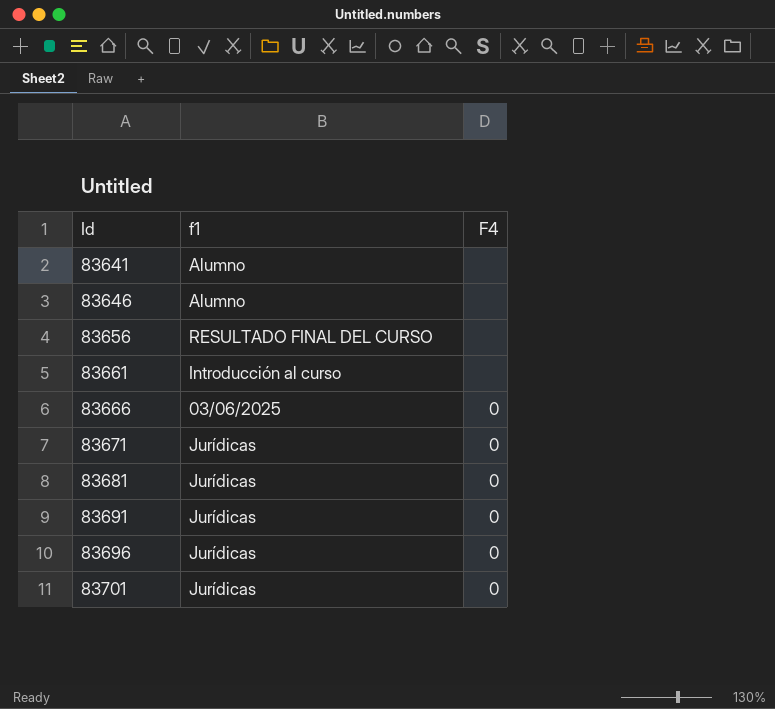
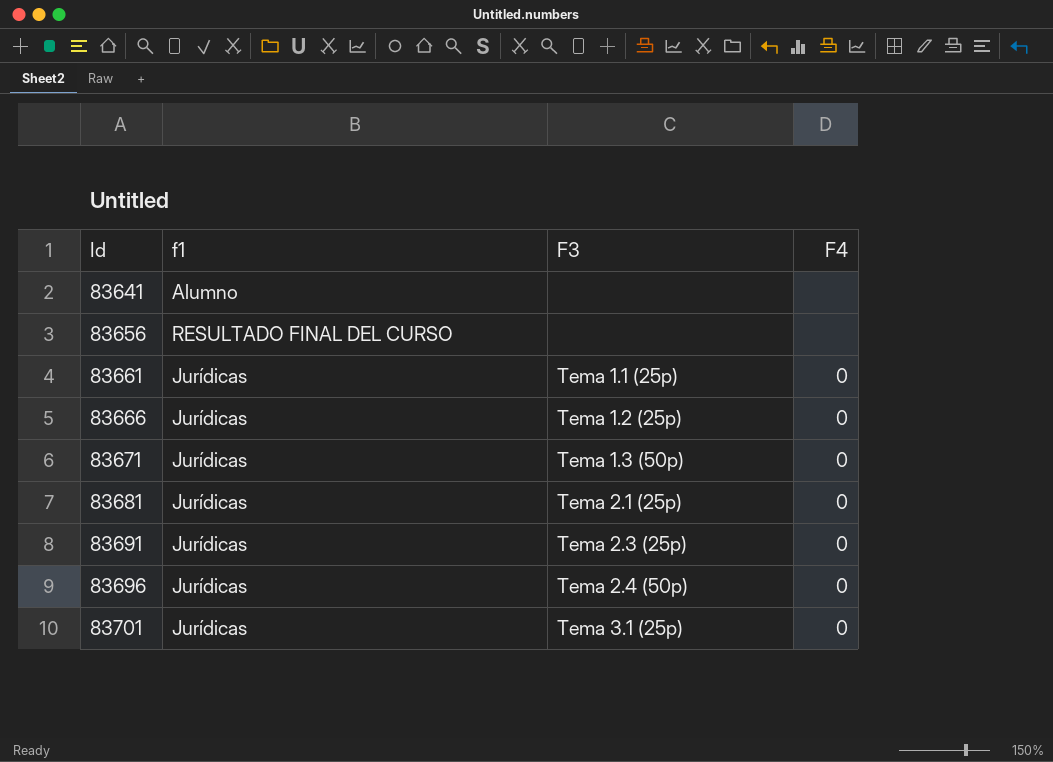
column F3 | position: none -> 3
row 83646: Alumno | none -> none
83661 | f1: Introducción al curso -> Jurídicas
83661 | F4: none -> 0
83666 | f1: 03/06/2025 -> Jurídicas

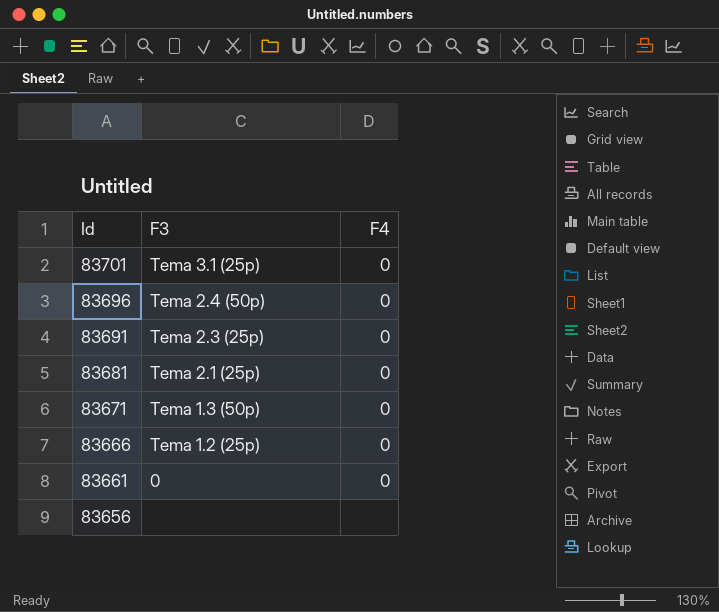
row order: Id ascending -> Id descending
column f1 | position: 2 -> none
row 83641: Alumno | none | none -> none
83661 | F3: Tema 1.1 (25p) -> 0

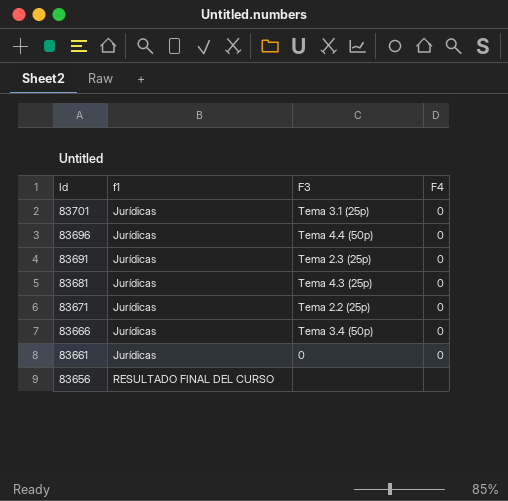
column f1 | position: none -> 2
83696 | F3: Tema 2.4 (50p) -> Tema 4.4 (50p)
83681 | F3: Tema 2.1 (25p) -> Tema 4.3 (25p)
83671 | F3: Tema 1.3 (50p) -> Tema 2.2 (25p)
83666 | F3: Tema 1.2 (25p) -> Tema 3.4 (50p)

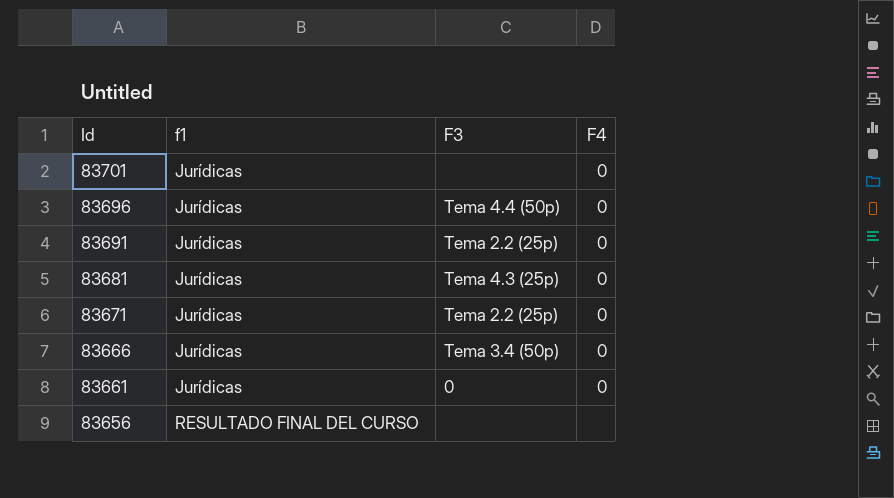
83701 | F3: Tema 3.1 (25p) -> none
83691 | F3: Tema 2.3 (25p) -> Tema 2.2 (25p)

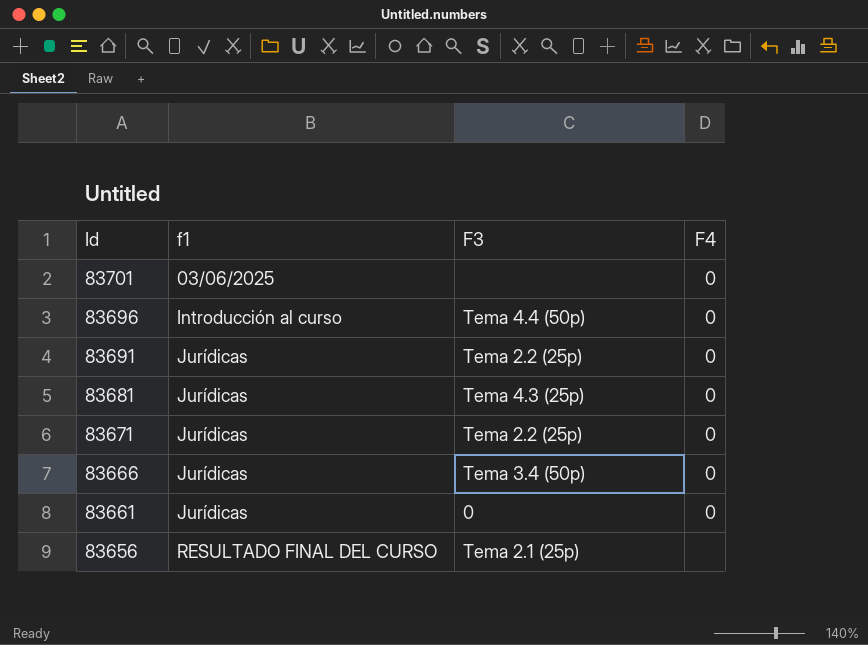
83701 | f1: Jurídicas -> 03/06/2025
83696 | f1: Jurídicas -> Introducción al curso
83656 | F3: none -> Tema 2.1 (25p)

